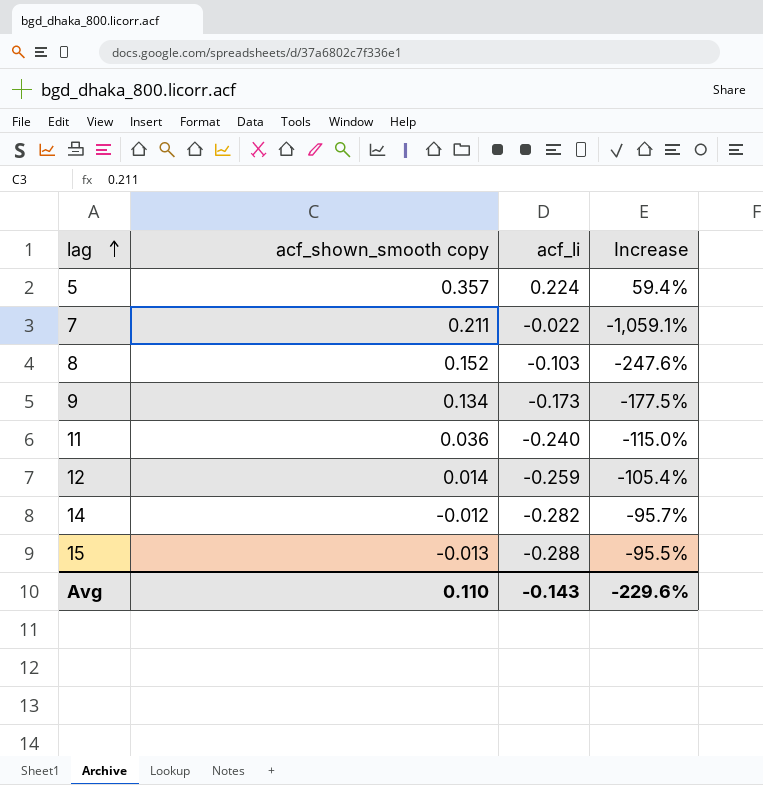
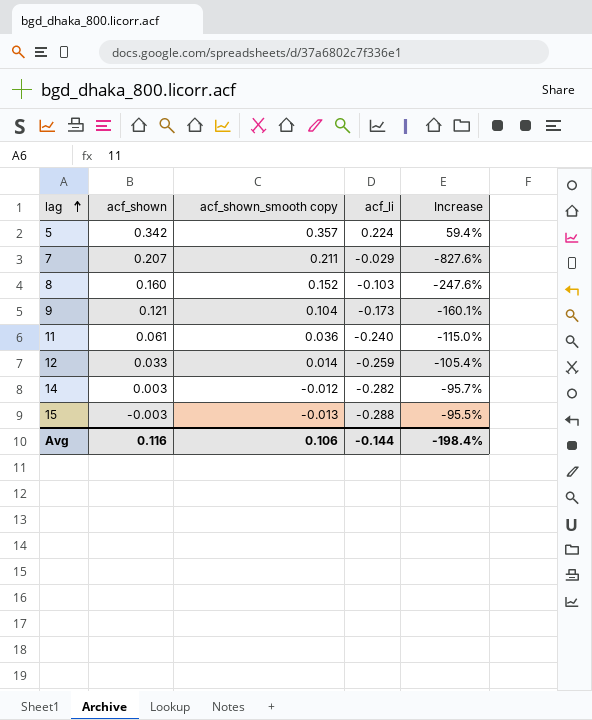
column acf_shown | position: none -> 2
7 | acf_li: -0.022 -> -0.029
7 | Increase: -1,059.1% -> -827.6%
9 | acf_shown_smooth copy: 0.134 -> 0.104
9 | Increase: -177.5% -> -160.1%
Avg | acf_shown_smooth copy: 0.110 -> 0.106
Avg | acf_li: -0.143 -> -0.144
Avg | Increase: -229.6% -> -198.4%

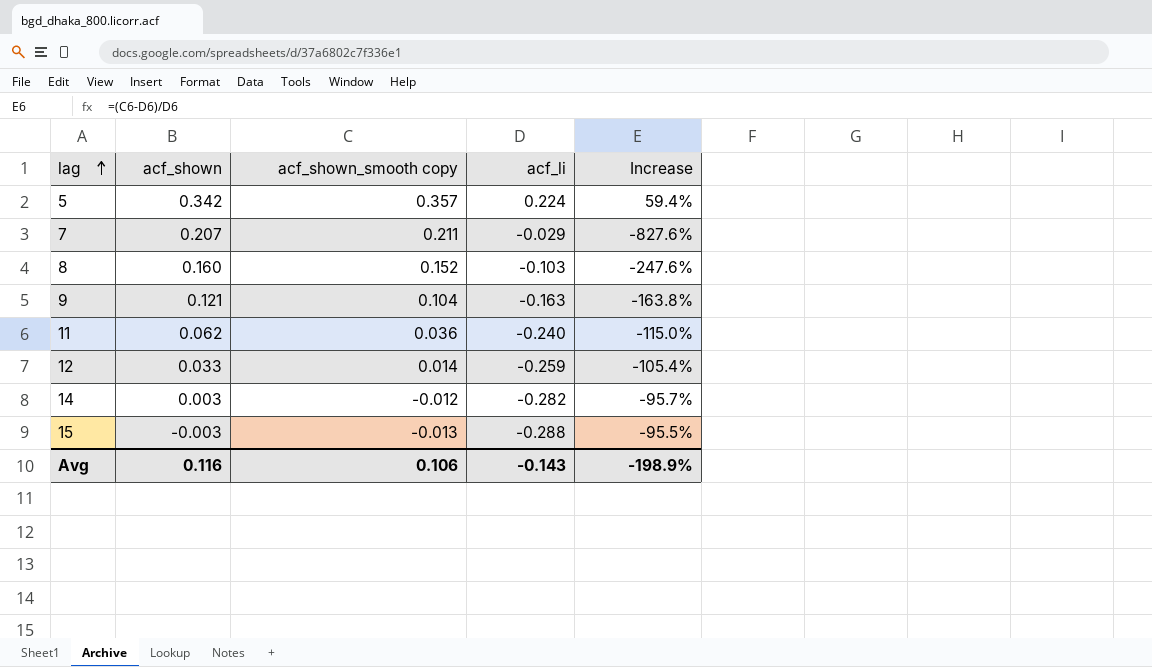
9 | acf_li: -0.173 -> -0.163
9 | Increase: -160.1% -> -163.8%
11 | acf_shown: 0.061 -> 0.062
Avg | acf_li: -0.144 -> -0.143
Avg | Increase: -198.4% -> -198.9%

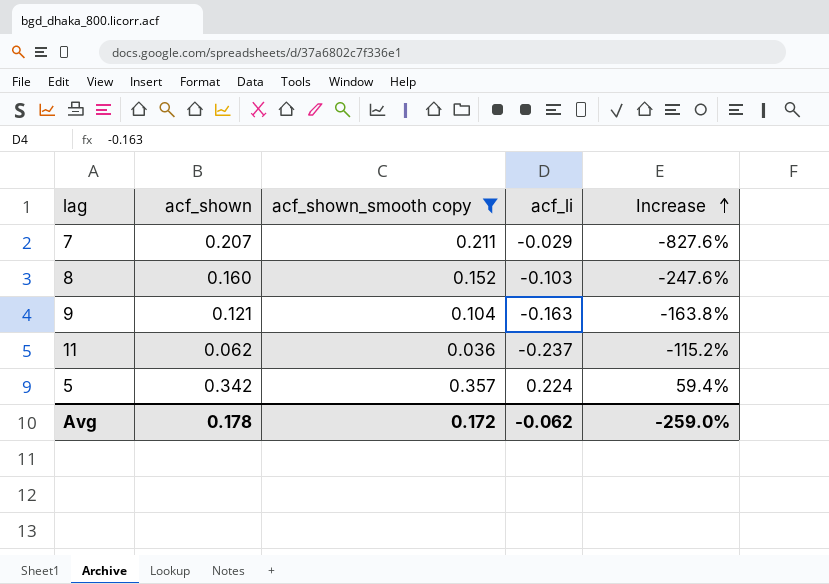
filter: none -> acf_shown_smooth copy >= 0.036
row order: lag ascending -> Increase ascending
11 | acf_li: -0.240 -> -0.237
11 | Increase: -115.0% -> -115.2%
Avg | acf_shown: 0.116 -> 0.178
Avg | acf_shown_smooth copy: 0.106 -> 0.172
Avg | acf_li: -0.143 -> -0.062
Avg | Increase: -198.9% -> -259.0%

